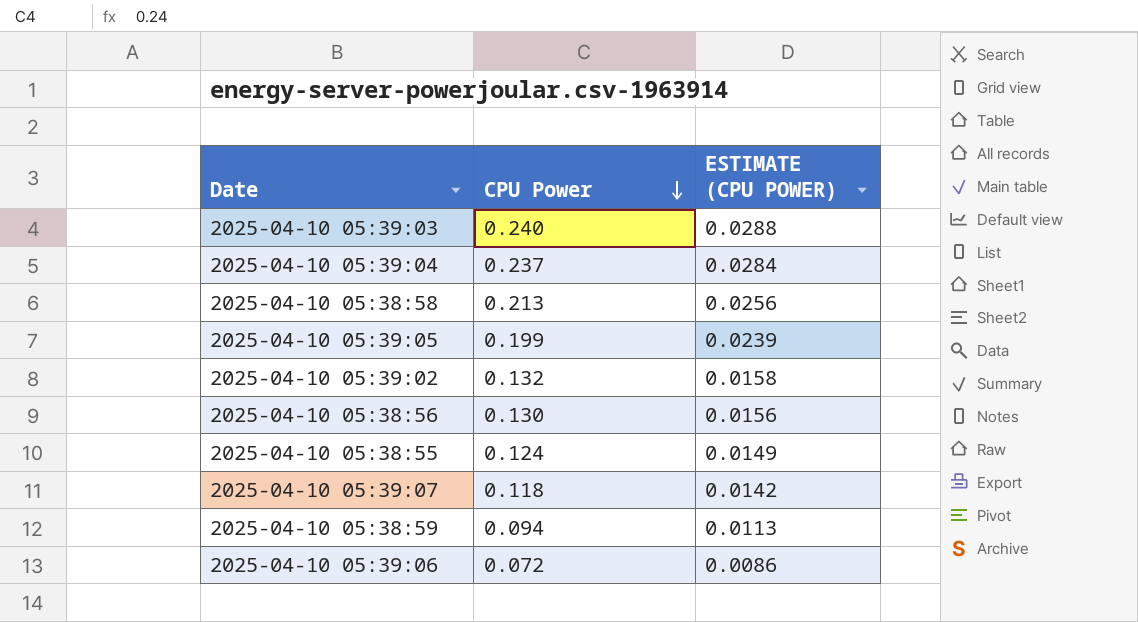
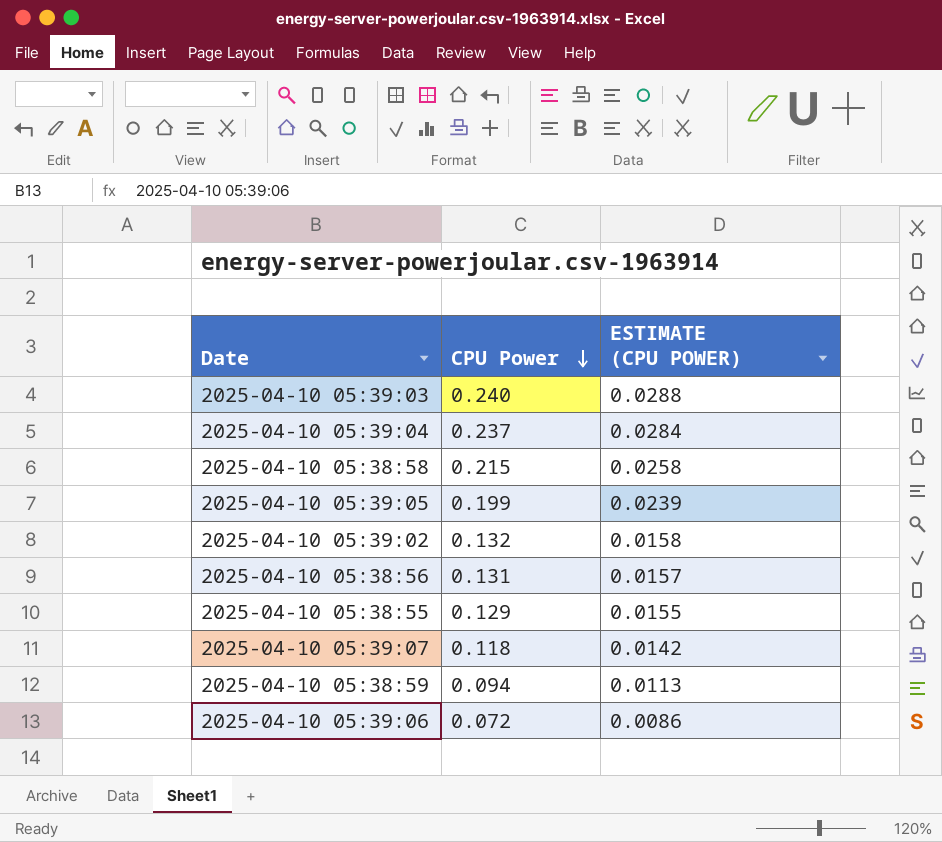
2025-04-10 05:38:58 | CPU Power: 0.213 -> 0.215
2025-04-10 05:38:58 | ESTIMATE (CPU POWER): 0.0256 -> 0.0258
2025-04-10 05:38:56 | CPU Power: 0.130 -> 0.131
2025-04-10 05:38:56 | ESTIMATE (CPU POWER): 0.0156 -> 0.0157
2025-04-10 05:38:55 | CPU Power: 0.124 -> 0.129
2025-04-10 05:38:55 | ESTIMATE (CPU POWER): 0.0149 -> 0.0155

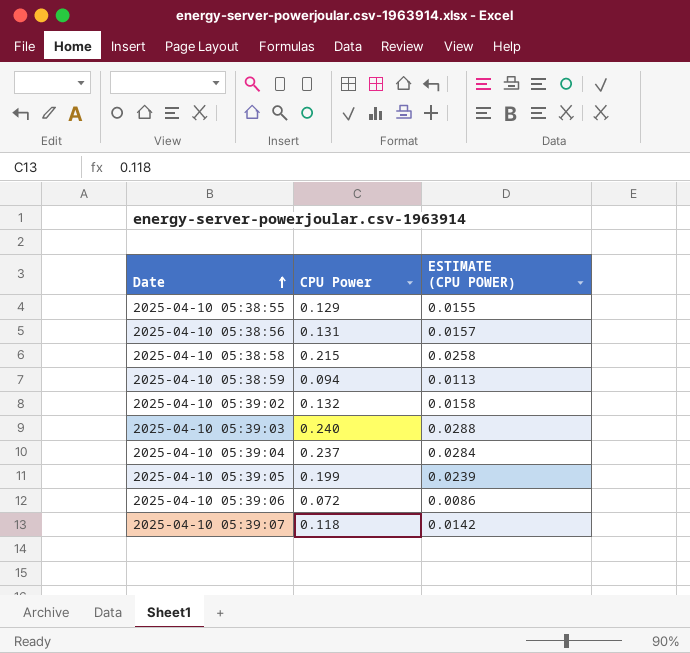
row order: CPU Power descending -> Date ascending

